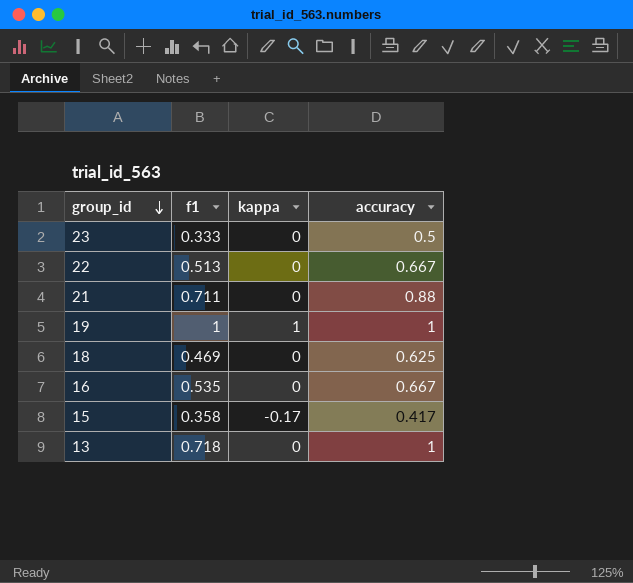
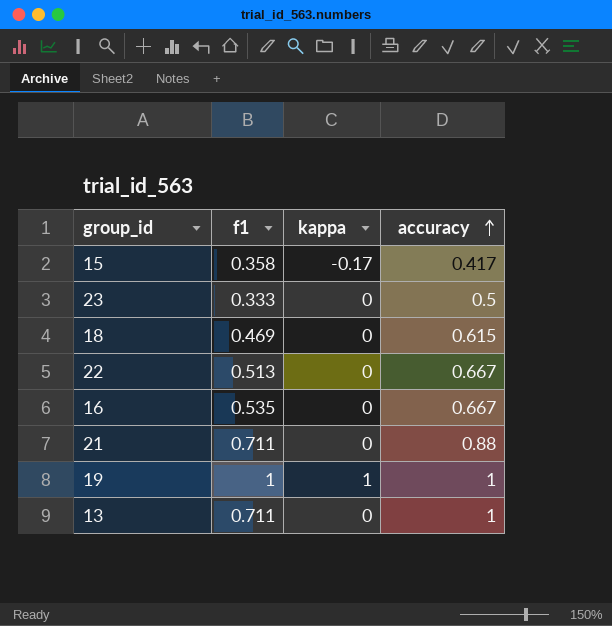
row order: group_id descending -> accuracy ascending
18 | accuracy: 0.625 -> 0.615
13 | f1: 0.718 -> 0.711

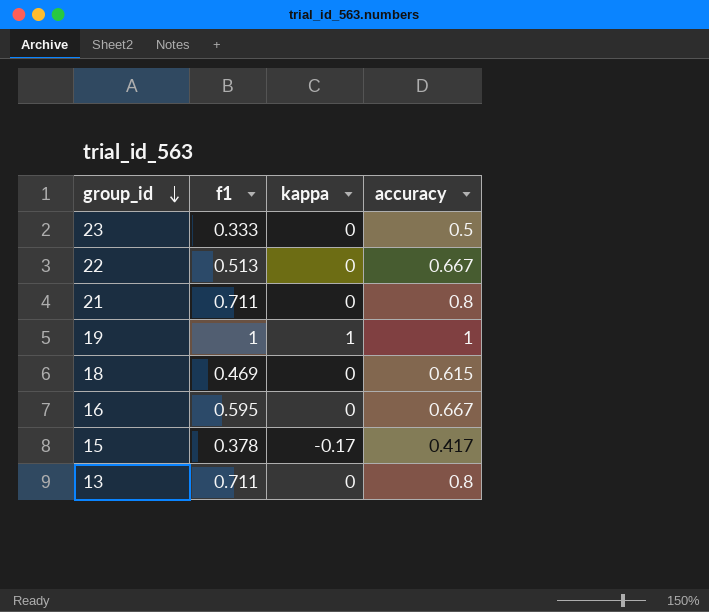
row order: accuracy ascending -> group_id descending
21 | accuracy: 0.88 -> 0.8
16 | f1: 0.535 -> 0.595
15 | f1: 0.358 -> 0.378
13 | accuracy: 1 -> 0.8

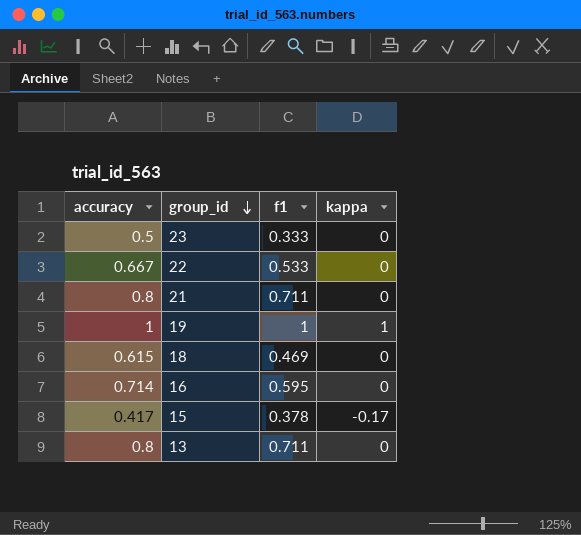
column accuracy | position: 4 -> 1
22 | f1: 0.513 -> 0.533
16 | accuracy: 0.667 -> 0.714

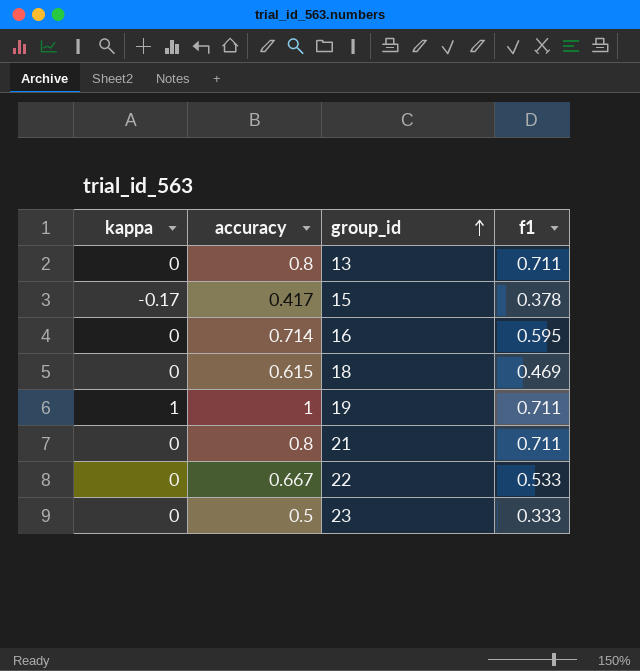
row order: group_id descending -> group_id ascending
column kappa | position: 4 -> 1
19 | f1: 1 -> 0.711

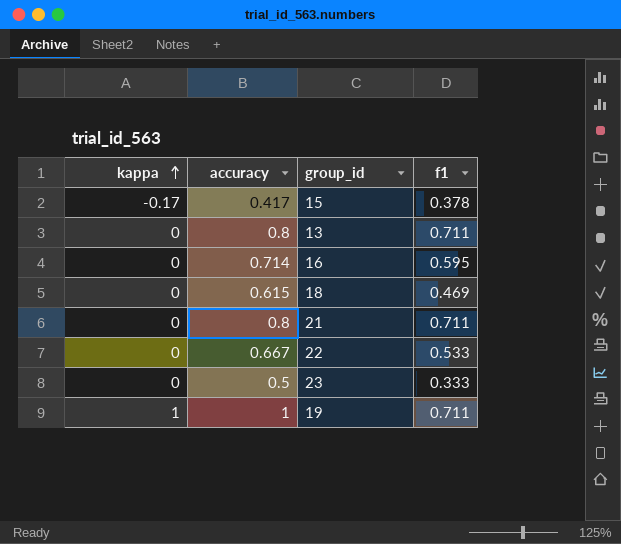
row order: group_id ascending -> kappa ascending

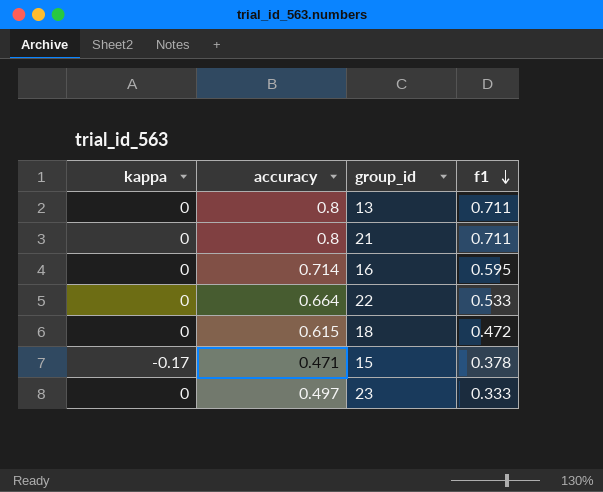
row order: kappa ascending -> f1 descending
row 19: 1 | 1 | 0.711 -> none
22 | accuracy: 0.667 -> 0.664
18 | f1: 0.469 -> 0.472
15 | accuracy: 0.417 -> 0.471
23 | accuracy: 0.5 -> 0.497

